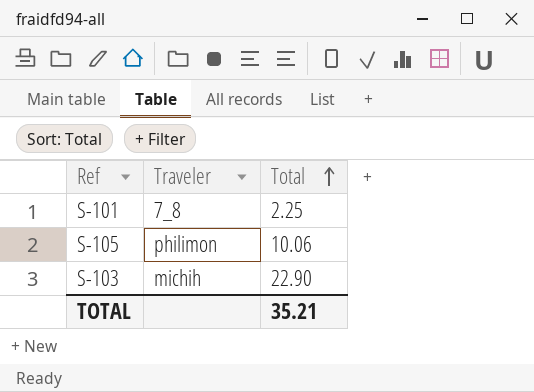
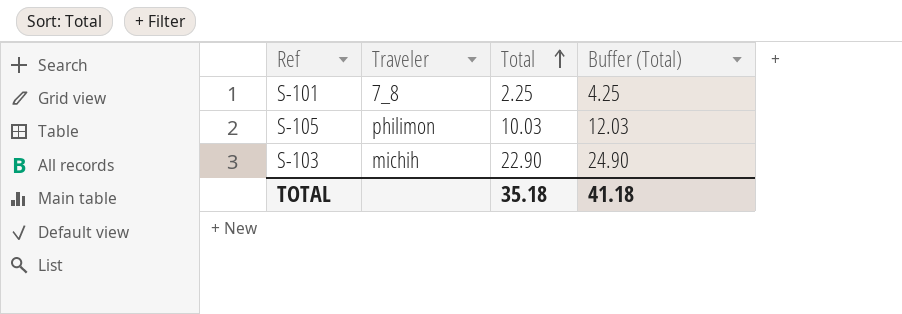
column Buffer (Total) | formula: none -> [Total] + 2
S-105 | Total: 10.06 -> 10.03
TOTAL | Total: 35.21 -> 35.18

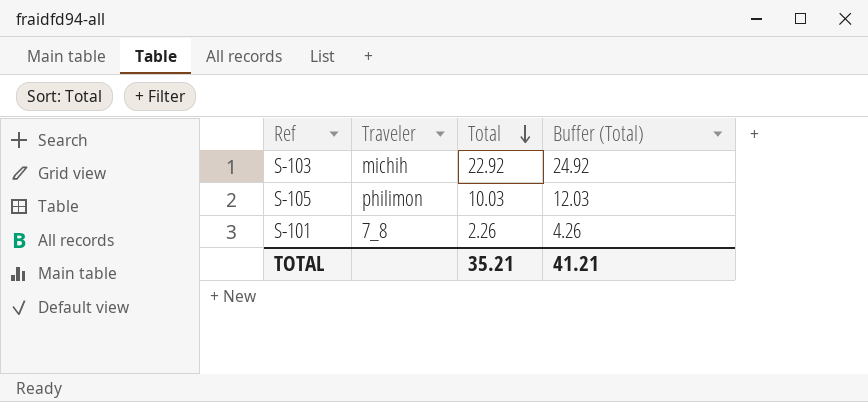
row order: Total ascending -> Total descending
S-103 | Total: 22.90 -> 22.92
S-103 | Buffer (Total): 24.90 -> 24.92
S-101 | Total: 2.25 -> 2.26
S-101 | Buffer (Total): 4.25 -> 4.26
TOTAL | Total: 35.18 -> 35.21
TOTAL | Buffer (Total): 41.18 -> 41.21

